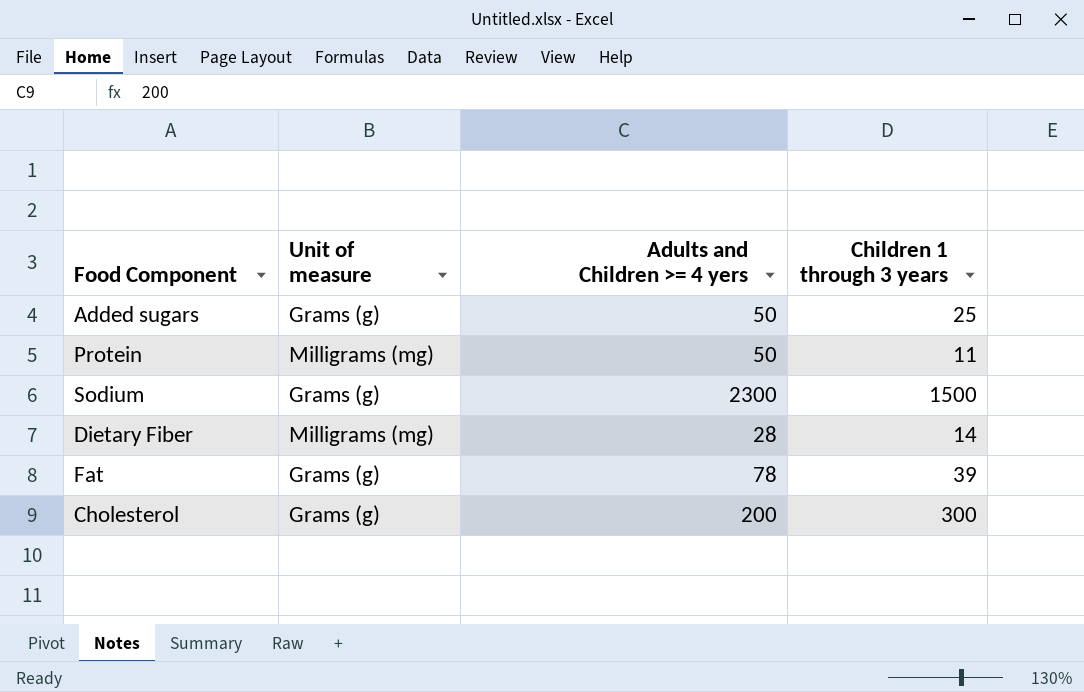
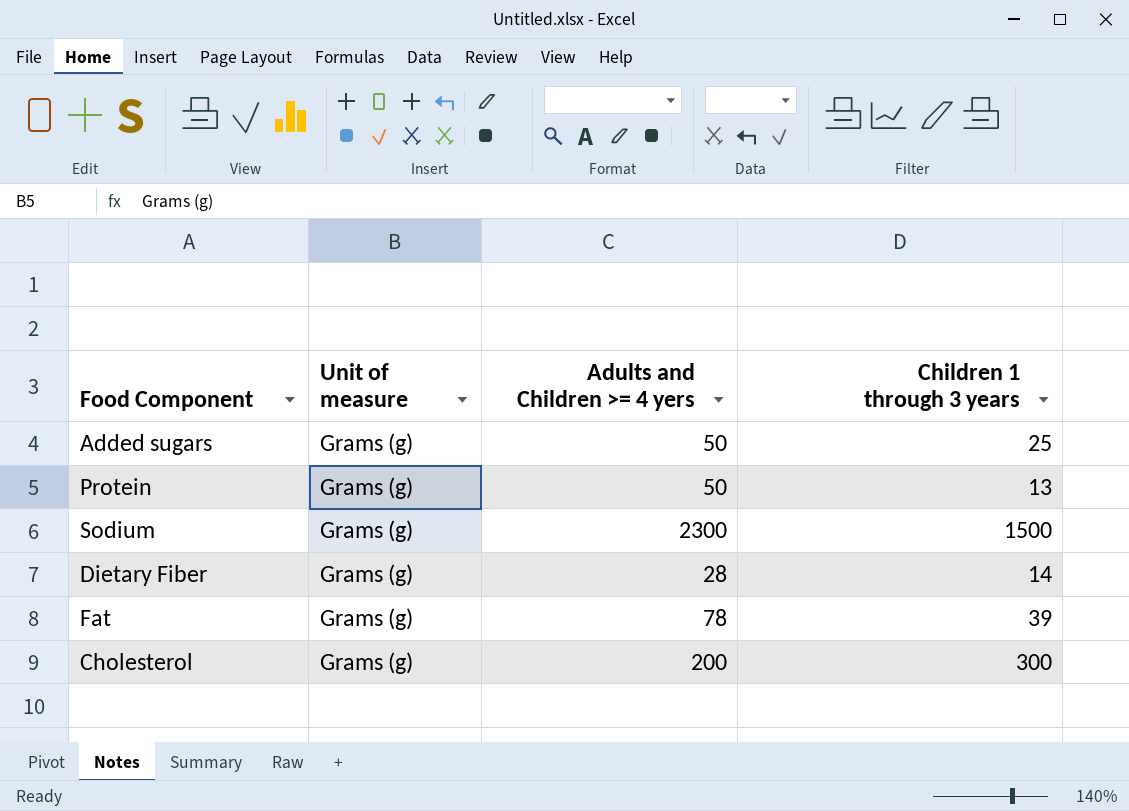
Protein | Unit of measure: Milligrams (mg) -> Grams (g)
Protein | Children 1 through 3 years: 11 -> 13
Dietary Fiber | Unit of measure: Milligrams (mg) -> Grams (g)

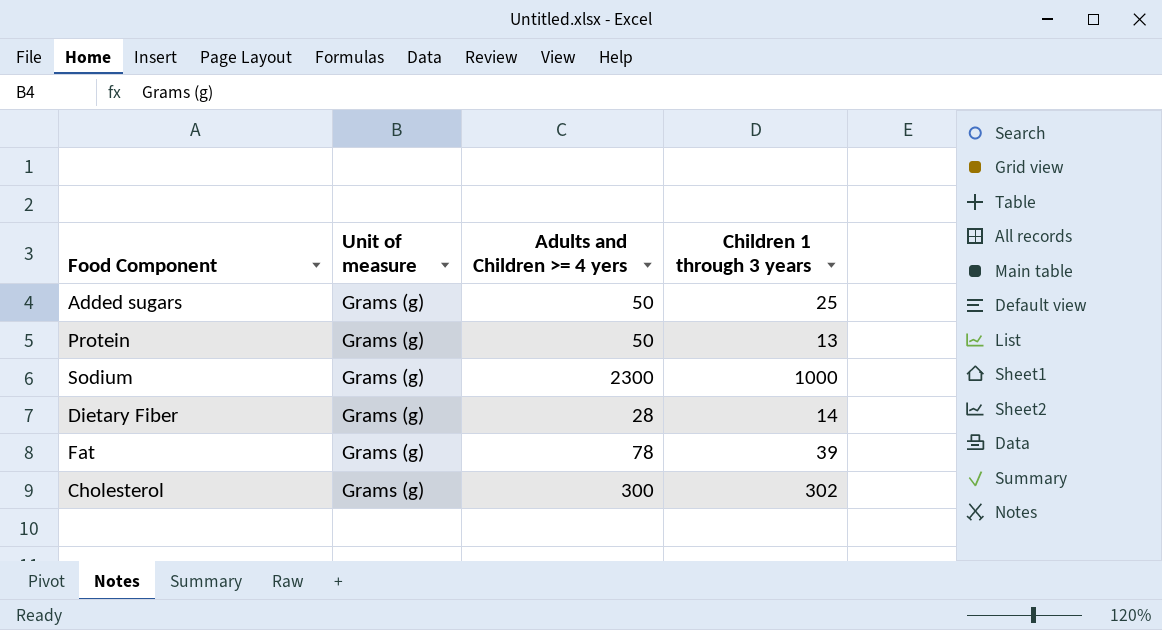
Sodium | Children 1 through 3 years: 1500 -> 1000
Cholesterol | Adults and Children >= 4 yers: 200 -> 300
Cholesterol | Children 1 through 3 years: 300 -> 302

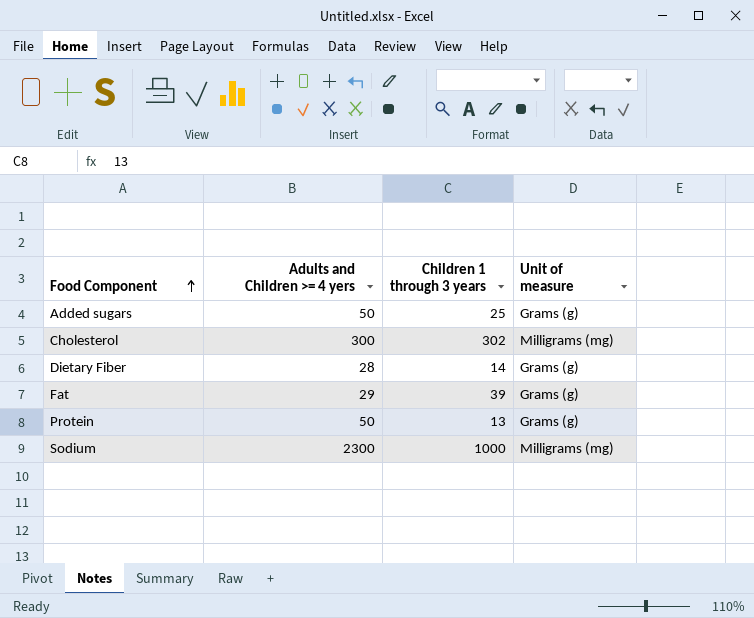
row order: none -> Food Component ascending
column Unit of measure | position: 2 -> 4
Cholesterol | Unit of measure: Grams (g) -> Milligrams (mg)
Fat | Adults and Children >= 4 yers: 78 -> 29
Sodium | Unit of measure: Grams (g) -> Milligrams (mg)

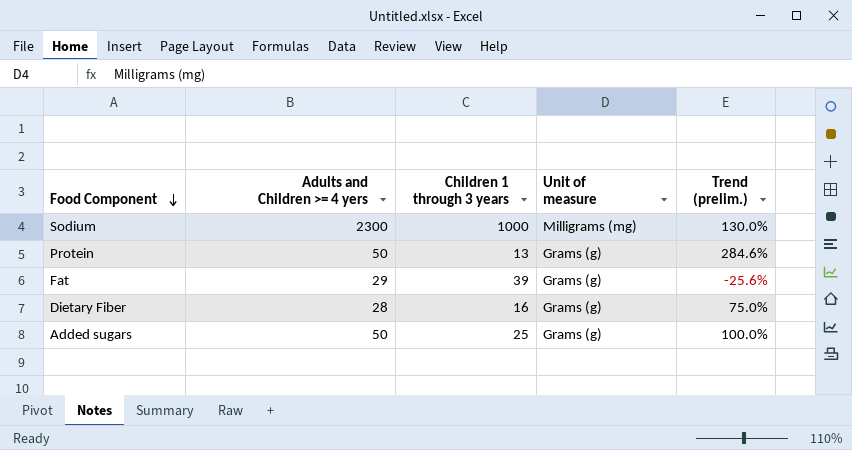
row order: Food Component ascending -> Food Component descending
column Trend (prelim.) | formula: none -> ([Adults and Children >= 4 yers] - [Children 1 through 3 years]) / [Children 1 through 3 years]
row Cholesterol: 300 | 302 | Milligrams (mg) -> none
Dietary Fiber | Children 1 through 3 years: 14 -> 16

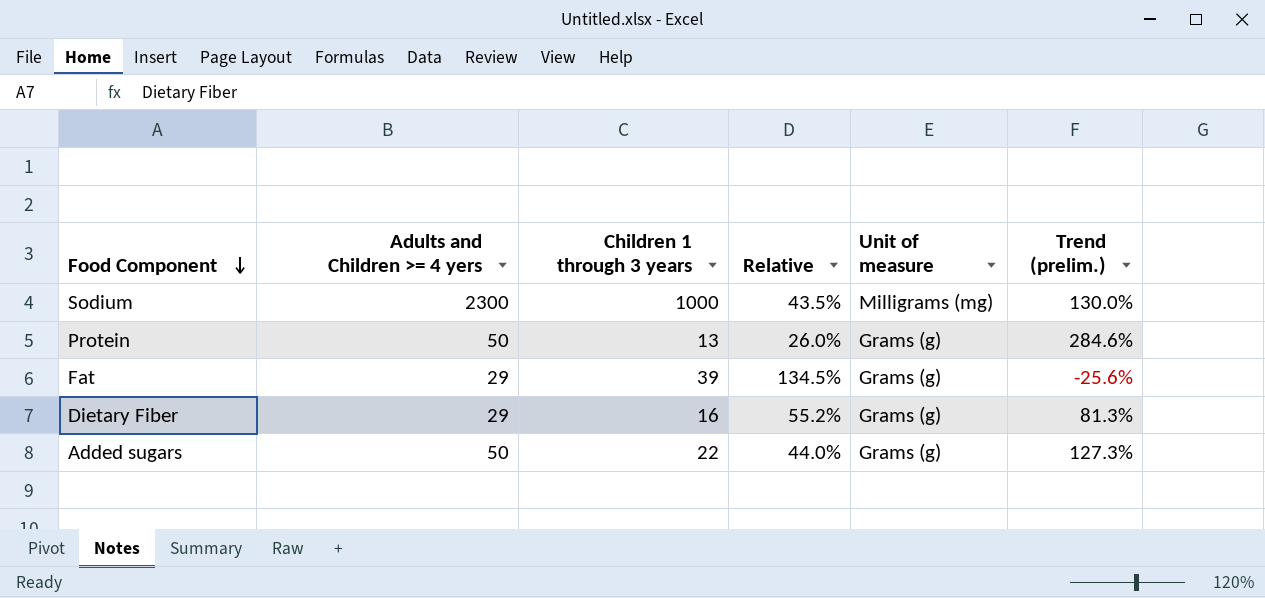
column Relative | formula: none -> [Children 1 through 3 years] / [Adults and Children >= 4 yers]
Dietary Fiber | Adults and Children >= 4 yers: 28 -> 29
Dietary Fiber | Trend (prelim.): 75.0% -> 81.3%
Added sugars | Children 1 through 3 years: 25 -> 22
Added sugars | Trend (prelim.): 100.0% -> 127.3%

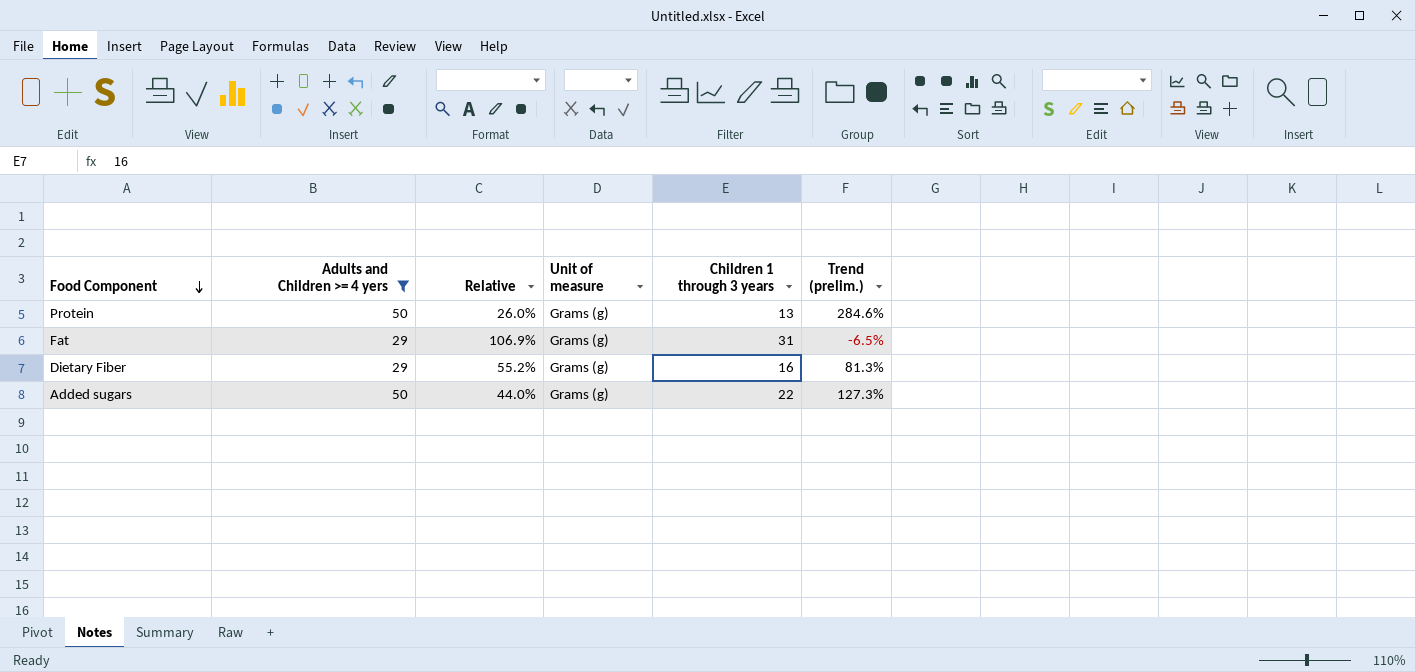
filter: none -> Adults and Children >= 4 yers != 2300
column Children 1 through 3 years | position: 3 -> 5
Fat | Relative: 134.5% -> 106.9%
Fat | Children 1 through 3 years: 39 -> 31
Fat | Trend (prelim.): -25.6% -> -6.5%

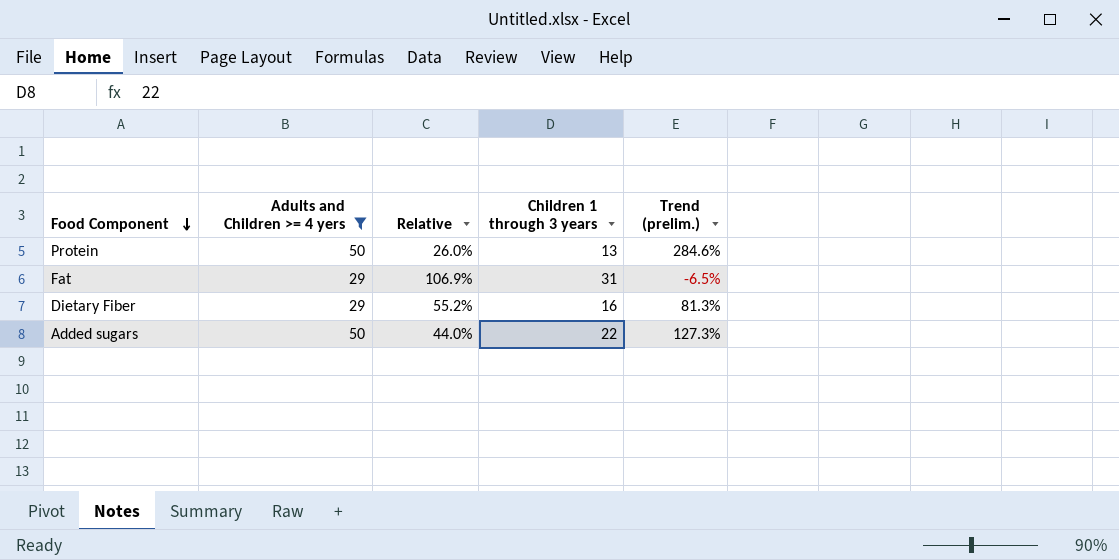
column Unit of measure | position: 4 -> none

